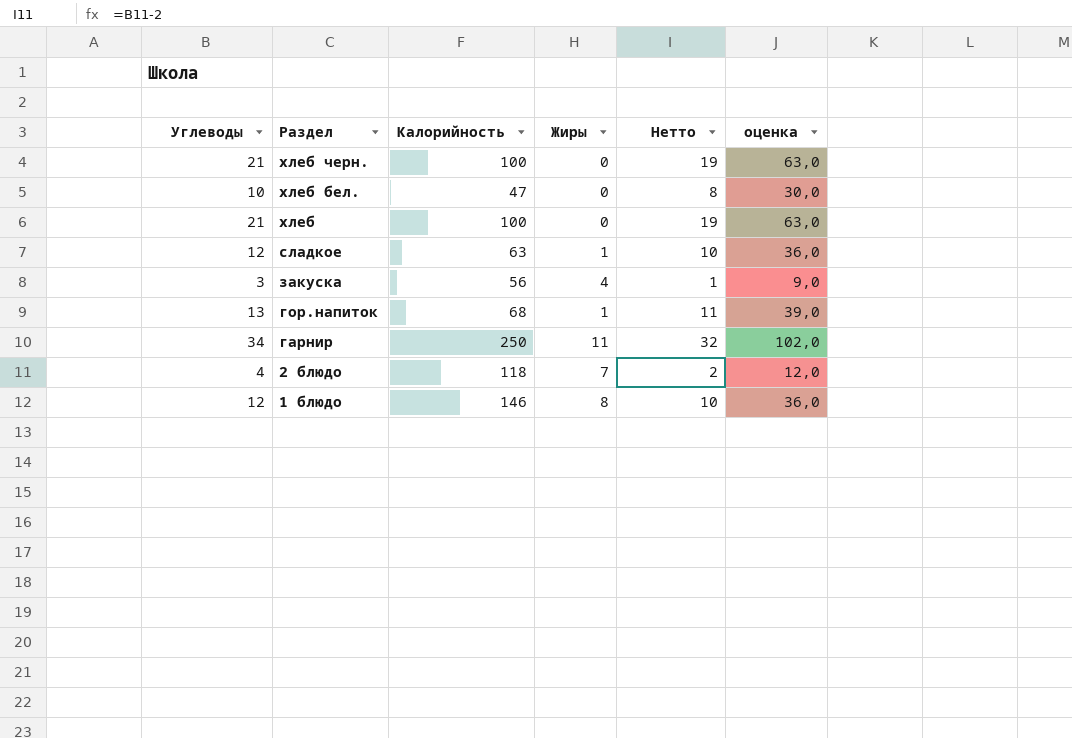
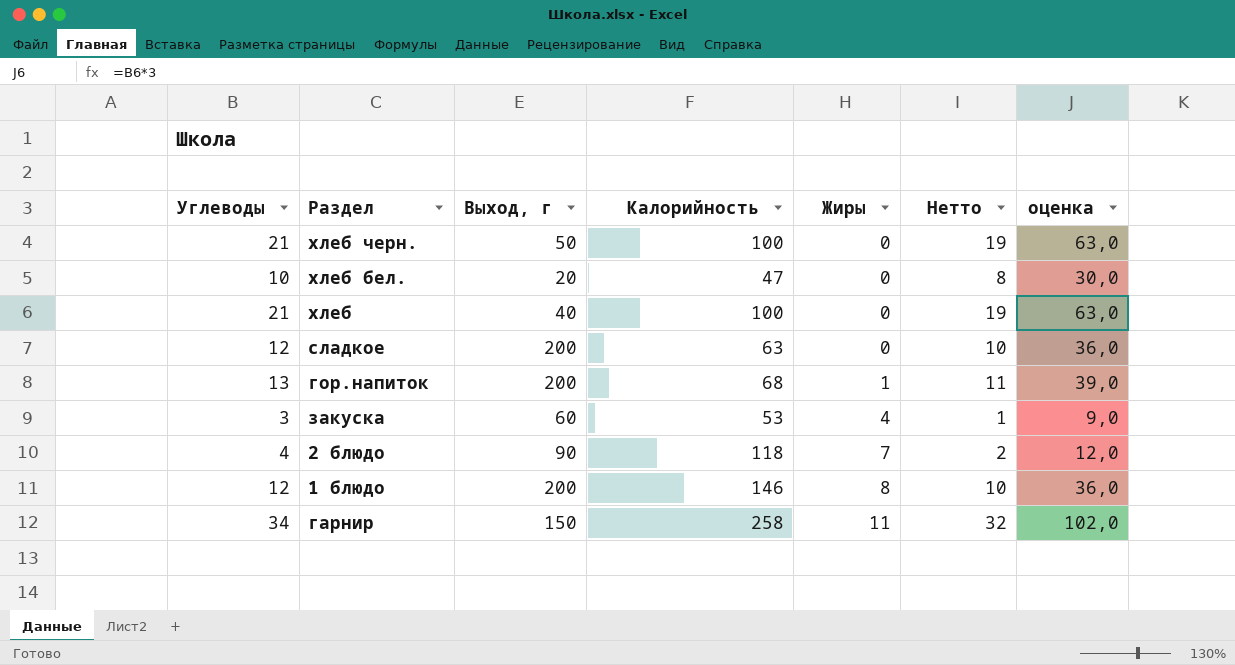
row order: Раздел descending -> Жиры ascending
column Выход, г | position: none -> 3
сладкое | Жиры: 1 -> 0
закуска | Калорийность: 56 -> 53
гарнир | Калорийность: 250 -> 258

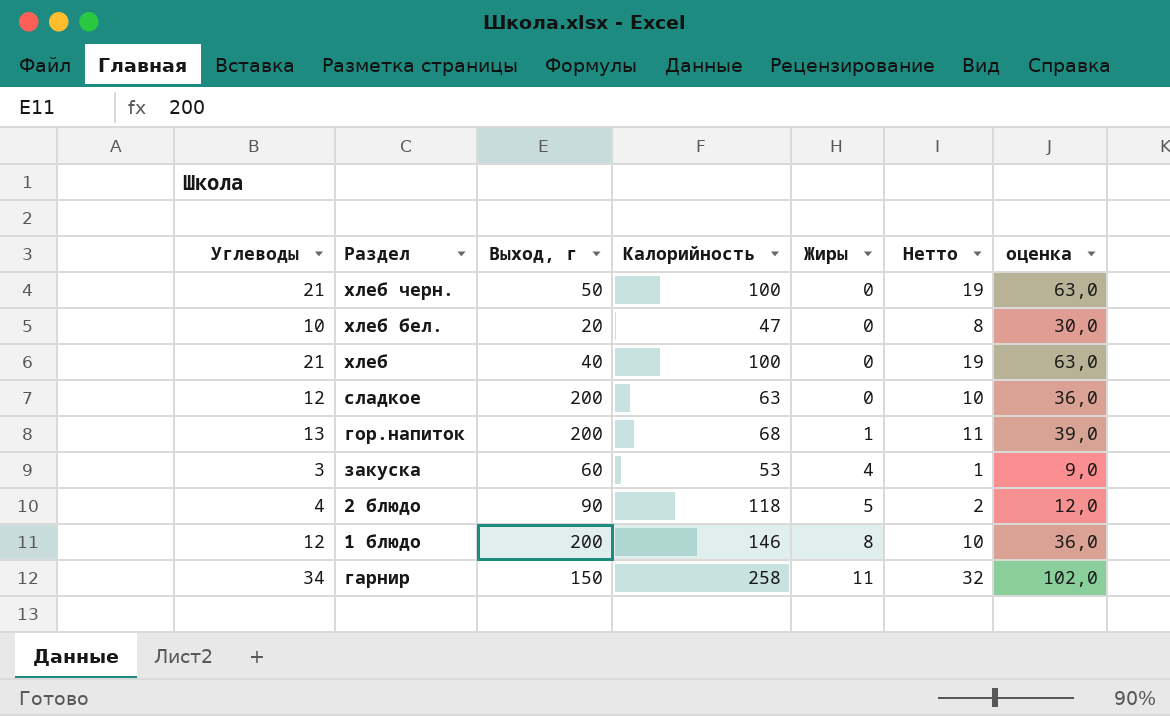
2 блюдо | Жиры: 7 -> 5

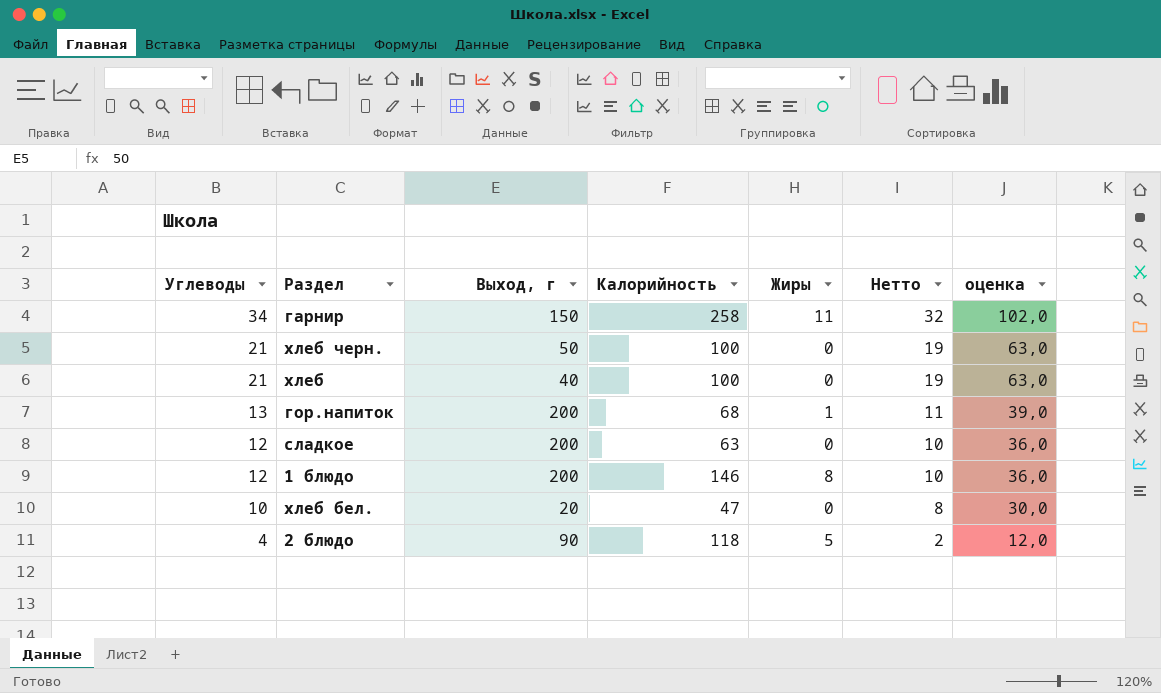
row order: Жиры ascending -> Углеводы descending
row закуска: 3 | 60 | 53 | 4 | 1 | 9,0 -> none

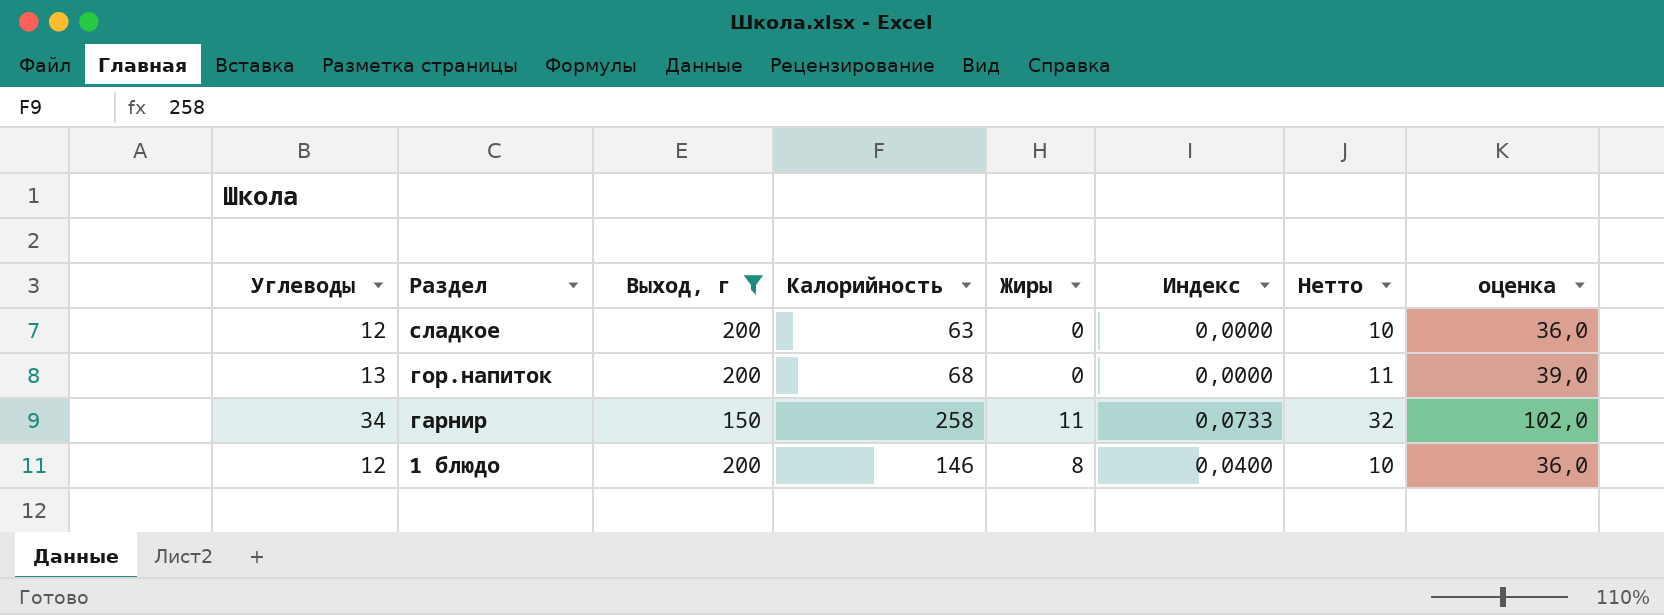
filter: none -> Выход, г >= 150
row order: Углеводы descending -> Раздел descending
column Индекс | formula: none -> [Жиры] / [Выход, г]
гор.напиток | Жиры: 1 -> 0

